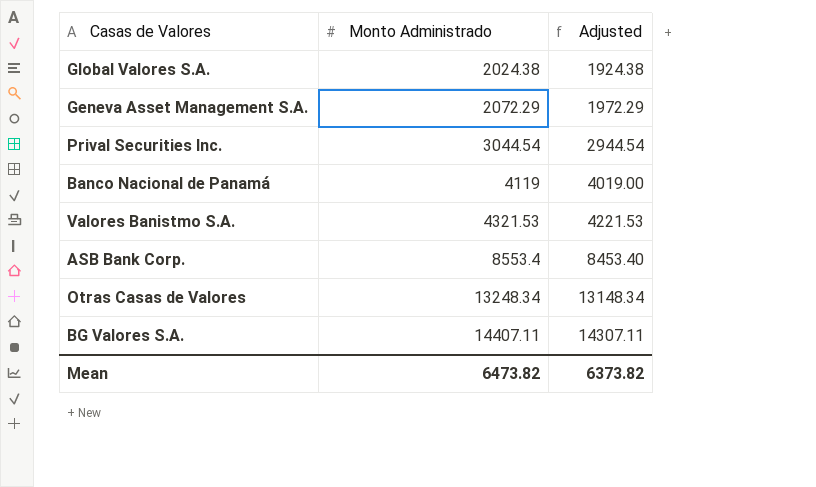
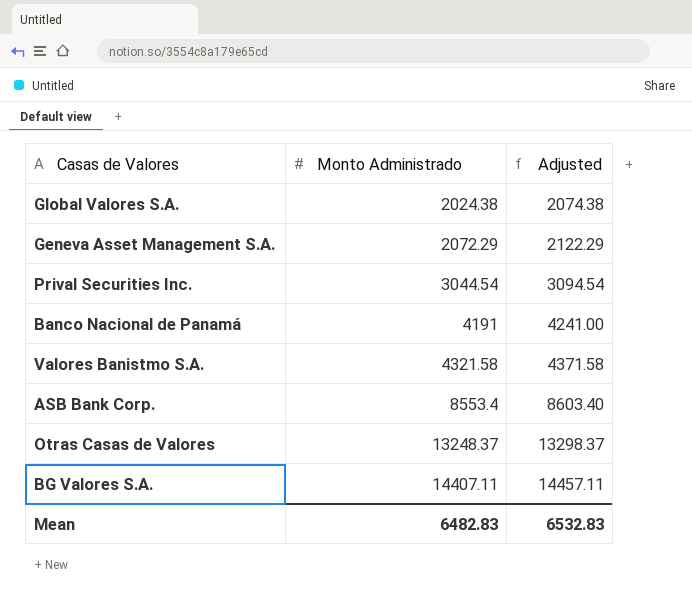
column Adjusted | formula: [Monto Administrado] - 100 -> [Monto Administrado] + 50
Banco Nacional de Panamá | Monto Administrado: 4119 -> 4191
Valores Banistmo S.A. | Monto Administrado: 4321.53 -> 4321.58
Otras Casas de Valores | Monto Administrado: 13248.34 -> 13248.37
Mean | Monto Administrado: 6473.82 -> 6482.83
Mean | Adjusted: 6373.82 -> 6532.83

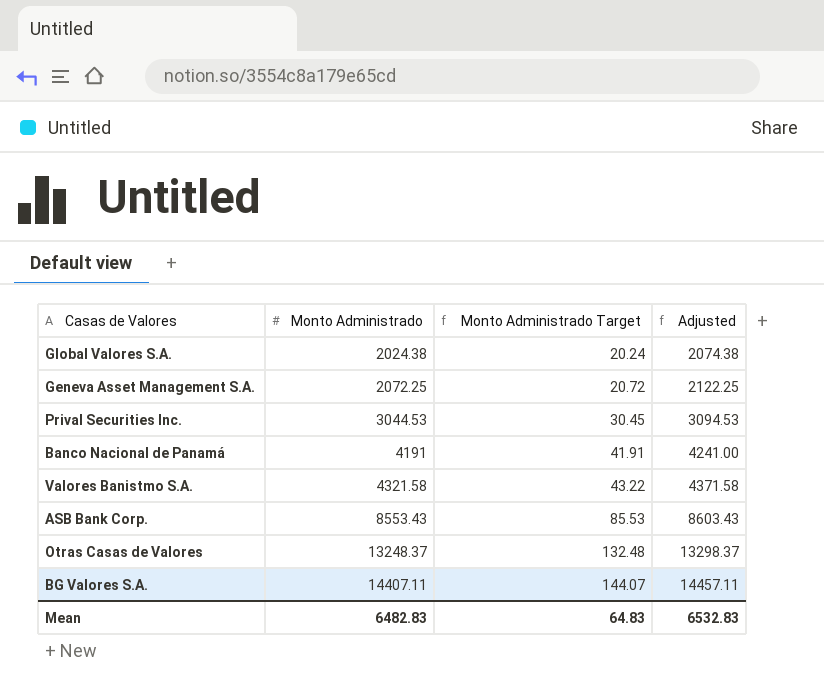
column Monto Administrado Target | formula: none -> [Monto Administrado] * 0.01
Geneva Asset Management S.A. | Monto Administrado: 2072.29 -> 2072.25
Geneva Asset Management S.A. | Adjusted: 2122.29 -> 2122.25
Prival Securities Inc. | Monto Administrado: 3044.54 -> 3044.53
Prival Securities Inc. | Adjusted: 3094.54 -> 3094.53
ASB Bank Corp. | Monto Administrado: 8553.4 -> 8553.43
ASB Bank Corp. | Adjusted: 8603.40 -> 8603.43

